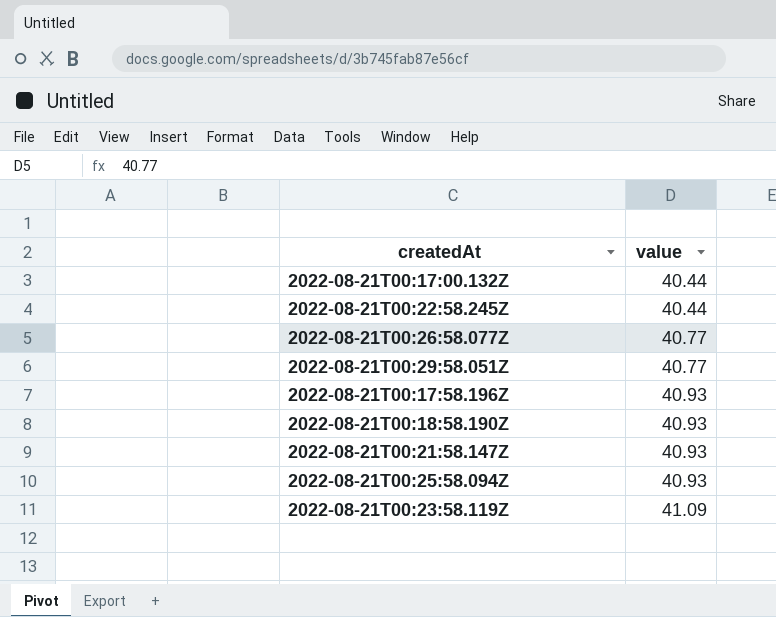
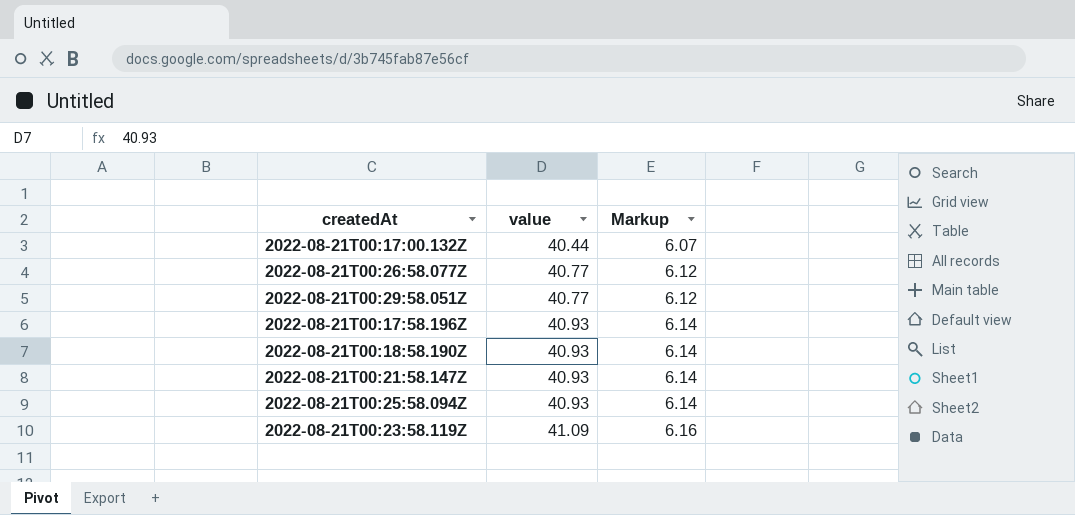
column Markup | formula: none -> [value] * 0.15
row 2022-08-21T00:22:58.245Z: 40.44 -> none

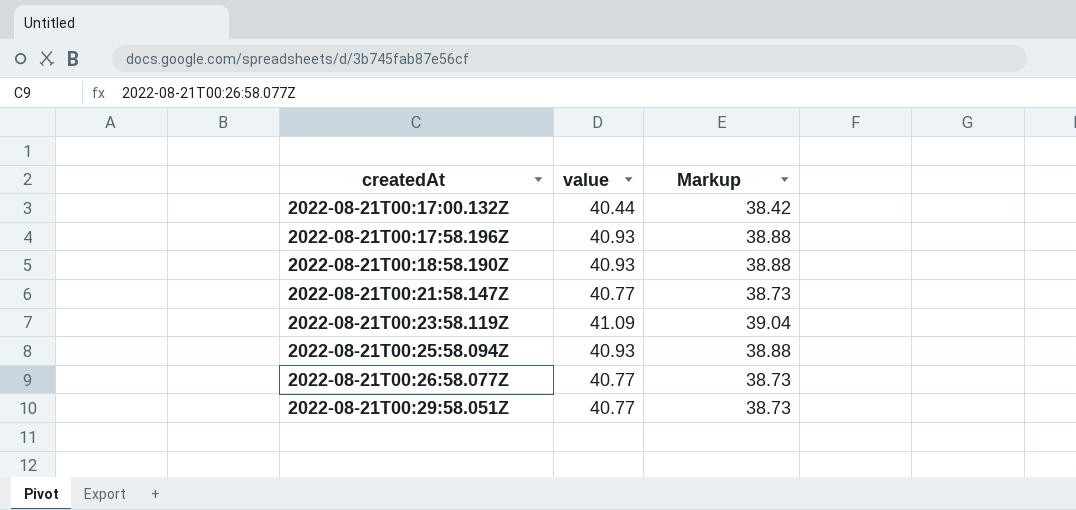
row order: value ascending -> createdAt ascending
column Markup | formula: [value] * 0.15 -> [value] * 0.95
2022-08-21T00:21:58.147Z | value: 40.93 -> 40.77

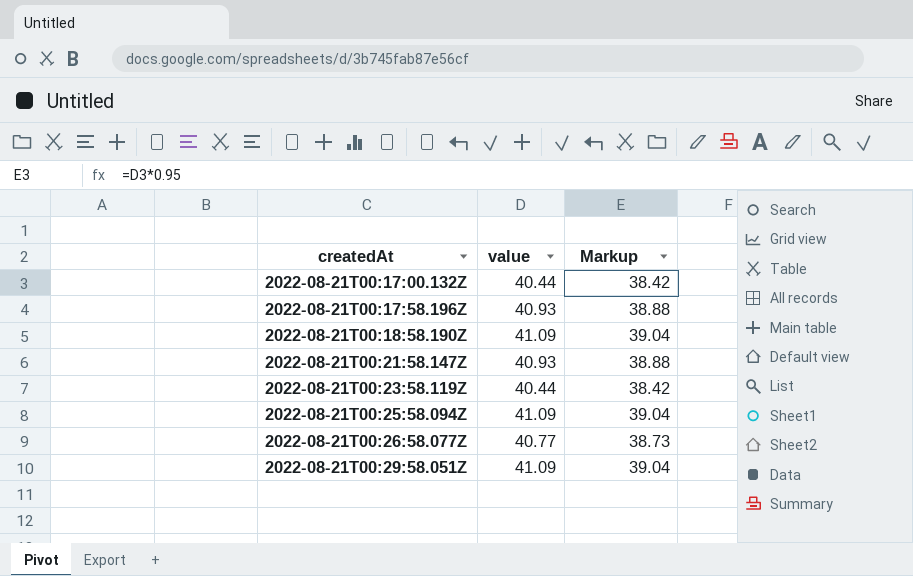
2022-08-21T00:18:58.190Z | value: 40.93 -> 41.09
2022-08-21T00:18:58.190Z | Markup: 38.88 -> 39.04
2022-08-21T00:21:58.147Z | value: 40.77 -> 40.93
2022-08-21T00:21:58.147Z | Markup: 38.73 -> 38.88
2022-08-21T00:23:58.119Z | value: 41.09 -> 40.44
2022-08-21T00:23:58.119Z | Markup: 39.04 -> 38.42
2022-08-21T00:25:58.094Z | value: 40.93 -> 41.09
2022-08-21T00:25:58.094Z | Markup: 38.88 -> 39.04
2022-08-21T00:29:58.051Z | value: 40.77 -> 41.09
2022-08-21T00:29:58.051Z | Markup: 38.73 -> 39.04

